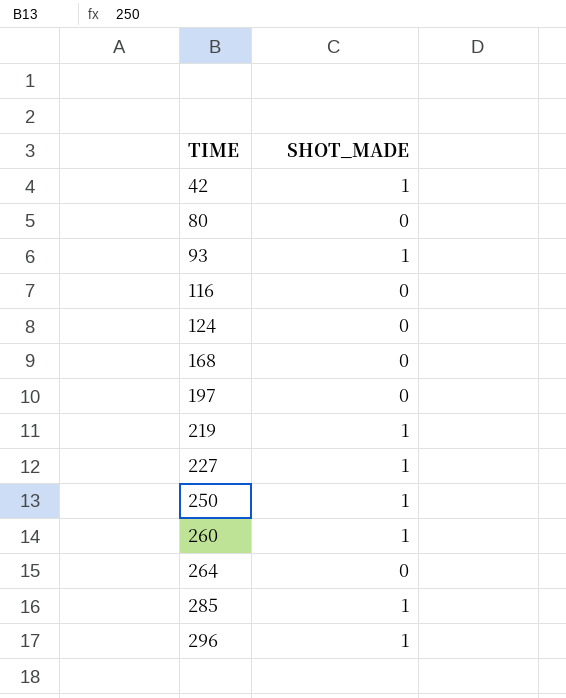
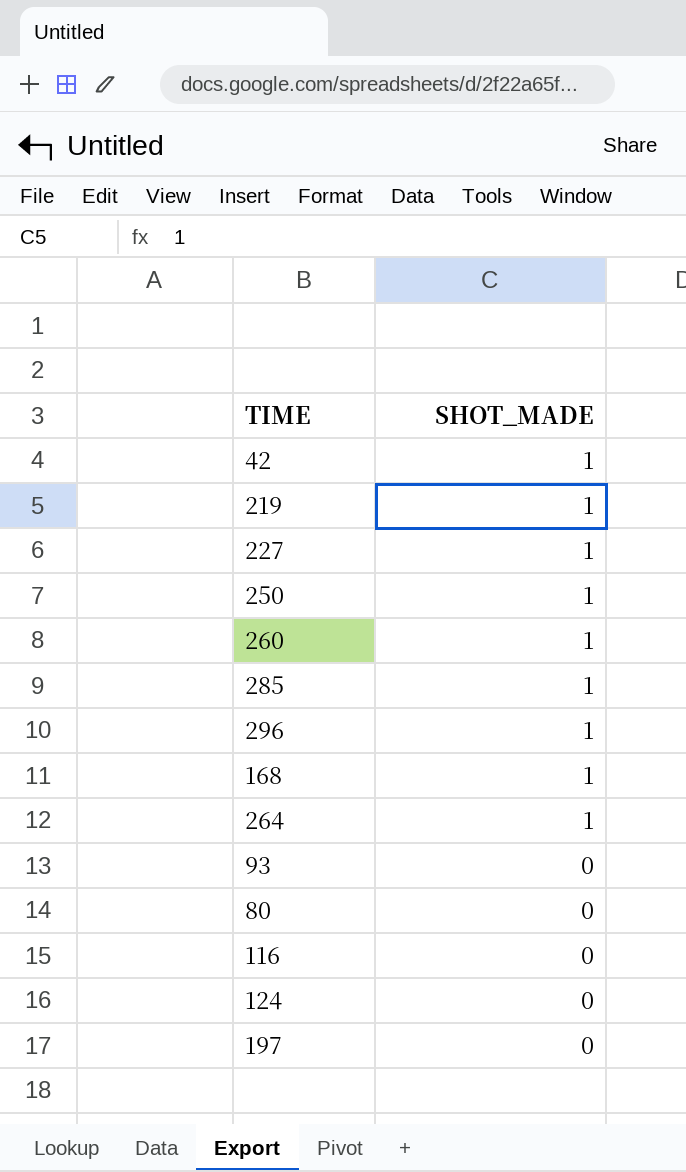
row order: TIME ascending -> SHOT_MADE descending
168 | SHOT_MADE: 0 -> 1
264 | SHOT_MADE: 0 -> 1
93 | SHOT_MADE: 1 -> 0

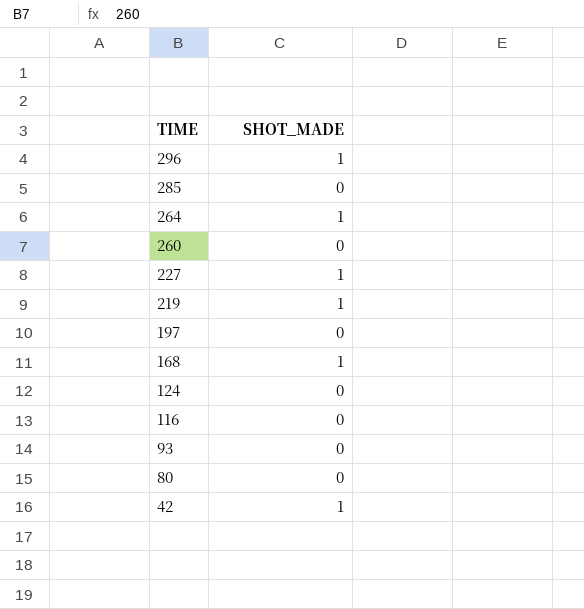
row order: SHOT_MADE descending -> TIME descending
row 250: 1 -> none
285 | SHOT_MADE: 1 -> 0
260 | SHOT_MADE: 1 -> 0

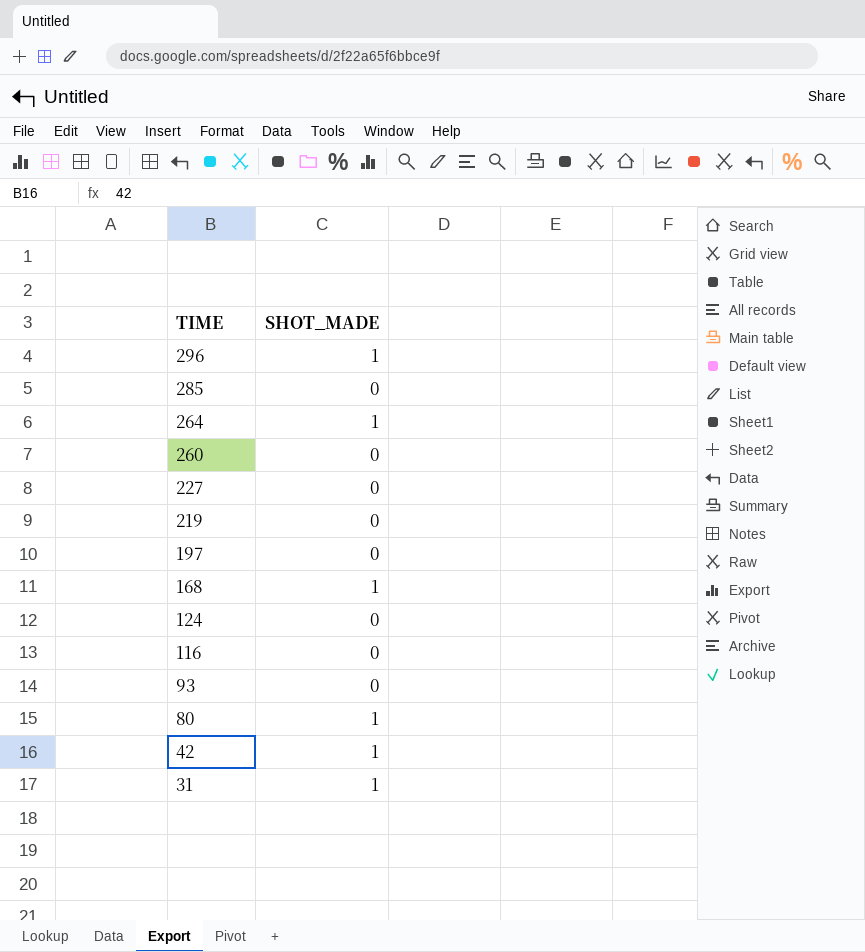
227 | SHOT_MADE: 1 -> 0
219 | SHOT_MADE: 1 -> 0
80 | SHOT_MADE: 0 -> 1
row 31: none -> 1

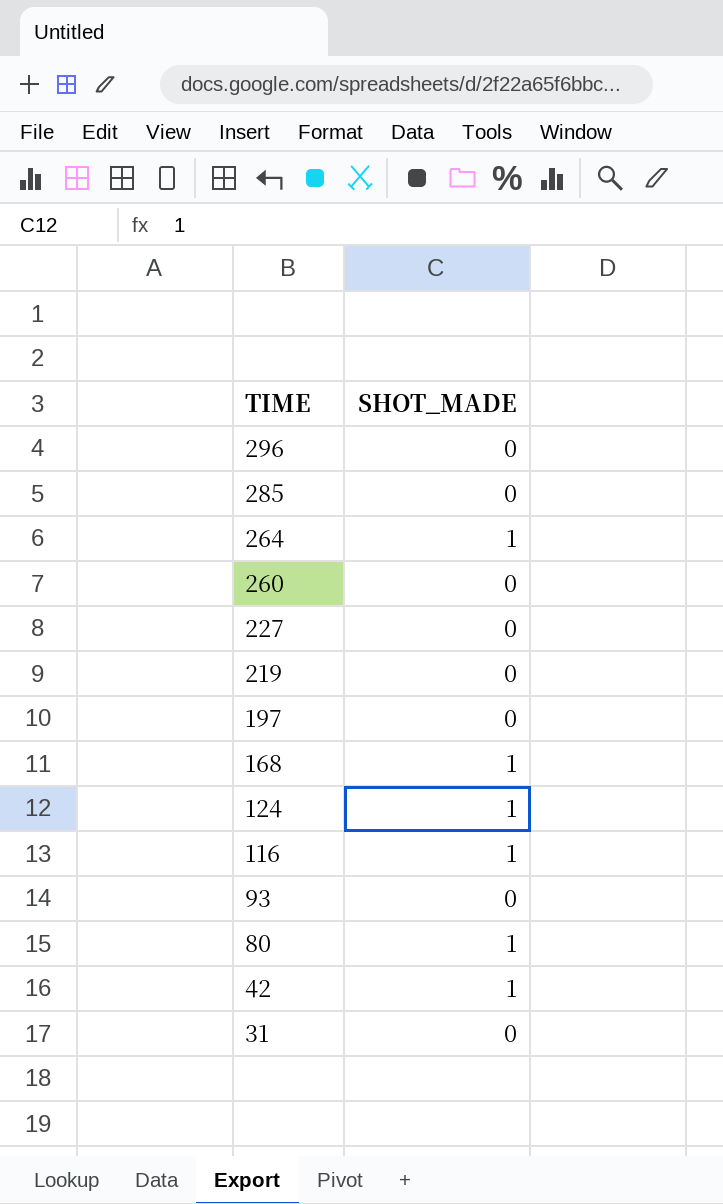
296 | SHOT_MADE: 1 -> 0
124 | SHOT_MADE: 0 -> 1
116 | SHOT_MADE: 0 -> 1
31 | SHOT_MADE: 1 -> 0

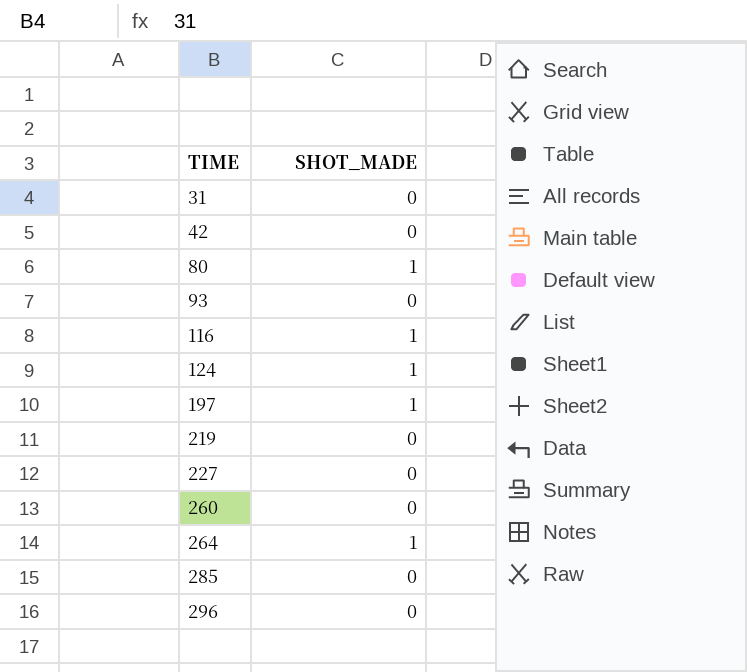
row order: TIME descending -> TIME ascending
row 168: 1 -> none
42 | SHOT_MADE: 1 -> 0
197 | SHOT_MADE: 0 -> 1

